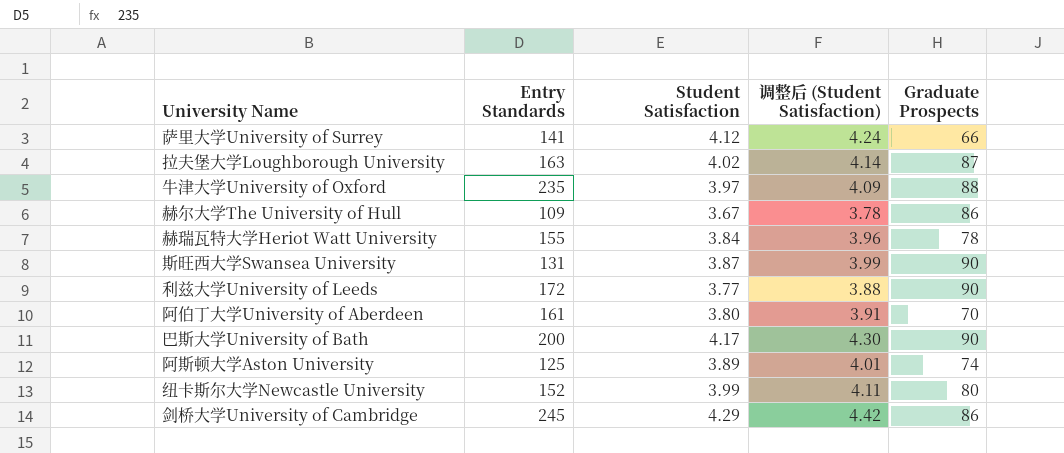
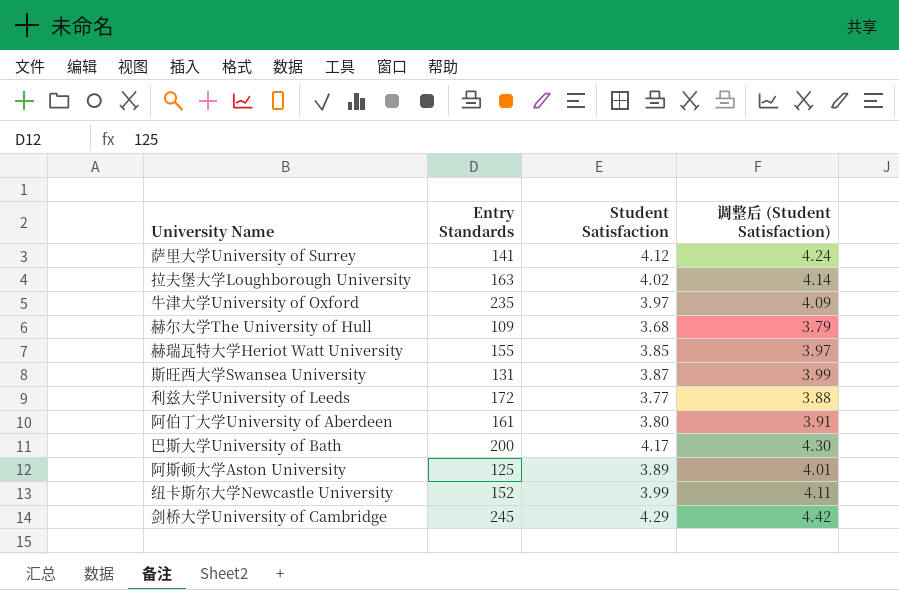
column Graduate Prospects | position: 5 -> none
赫尔大学The University of Hull | Student Satisfaction: 3.67 -> 3.68
赫尔大学The University of Hull | 调整后 (Student Satisfaction): 3.78 -> 3.79
赫瑞瓦特大学Heriot Watt University | Student Satisfaction: 3.84 -> 3.85
赫瑞瓦特大学Heriot Watt University | 调整后 (Student Satisfaction): 3.96 -> 3.97

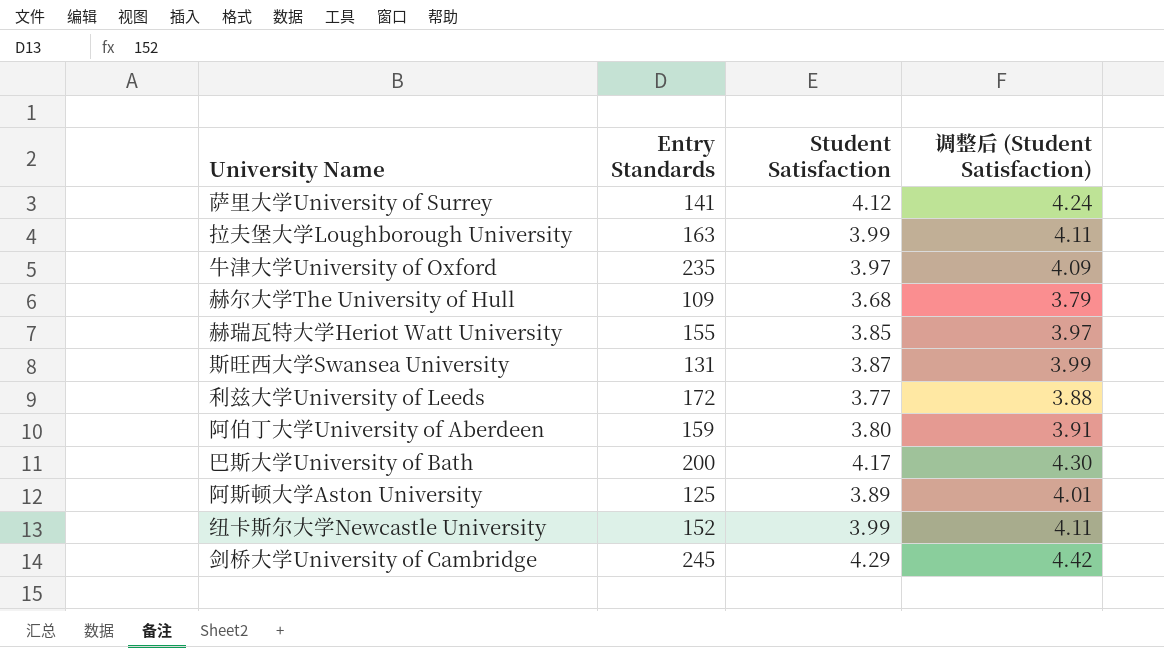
拉夫堡大学Loughborough University | Student Satisfaction: 4.02 -> 3.99
拉夫堡大学Loughborough University | 调整后 (Student Satisfaction): 4.14 -> 4.11
阿伯丁大学University of Aberdeen | Entry Standards: 161 -> 159

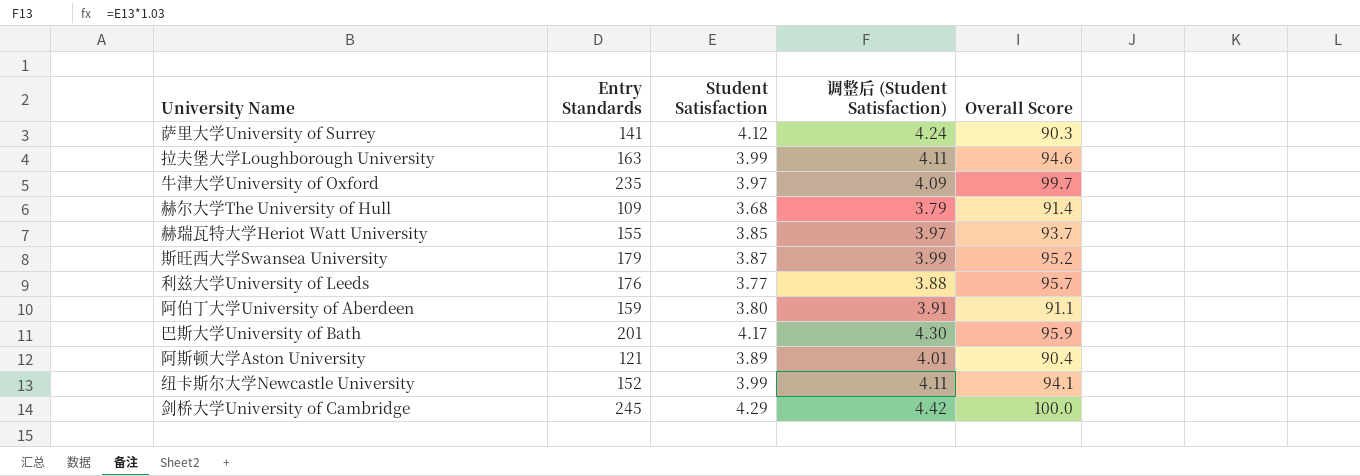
column Overall Score | position: none -> 5
斯旺西大学Swansea University | Entry Standards: 131 -> 179
利兹大学University of Leeds | Entry Standards: 172 -> 176
巴斯大学University of Bath | Entry Standards: 200 -> 201
阿斯顿大学Aston University | Entry Standards: 125 -> 121

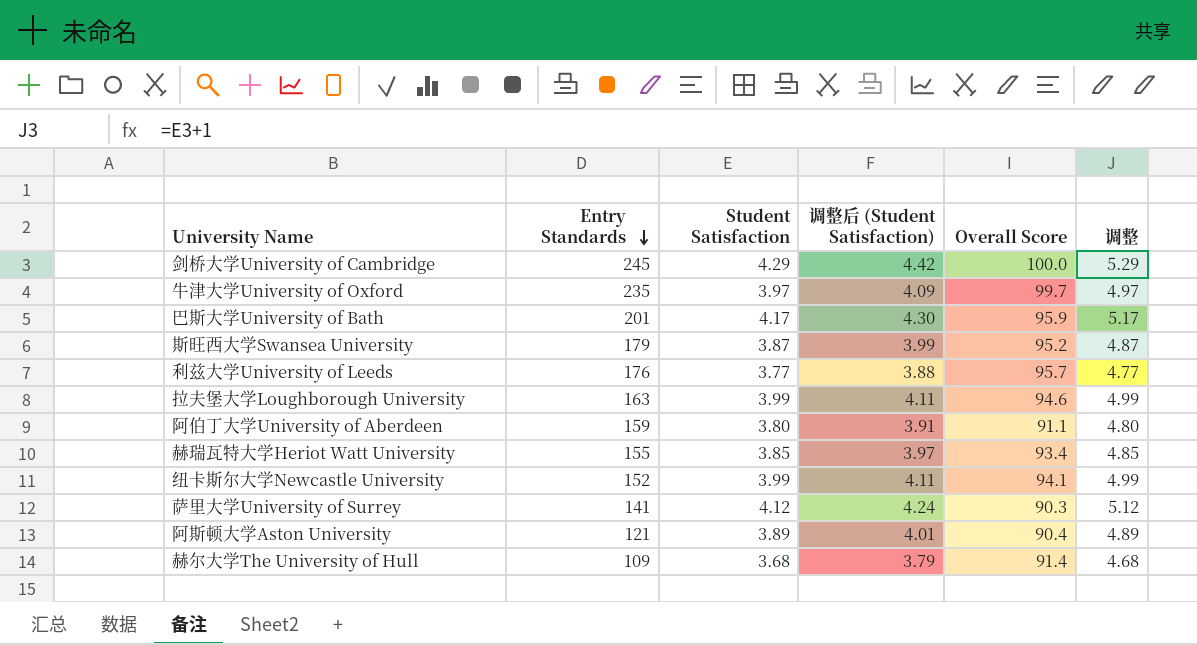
row order: none -> Entry Standards descending
column 调整 | formula: none -> [Student Satisfaction] + 1
赫瑞瓦特大学Heriot Watt University | Overall Score: 93.7 -> 93.4

